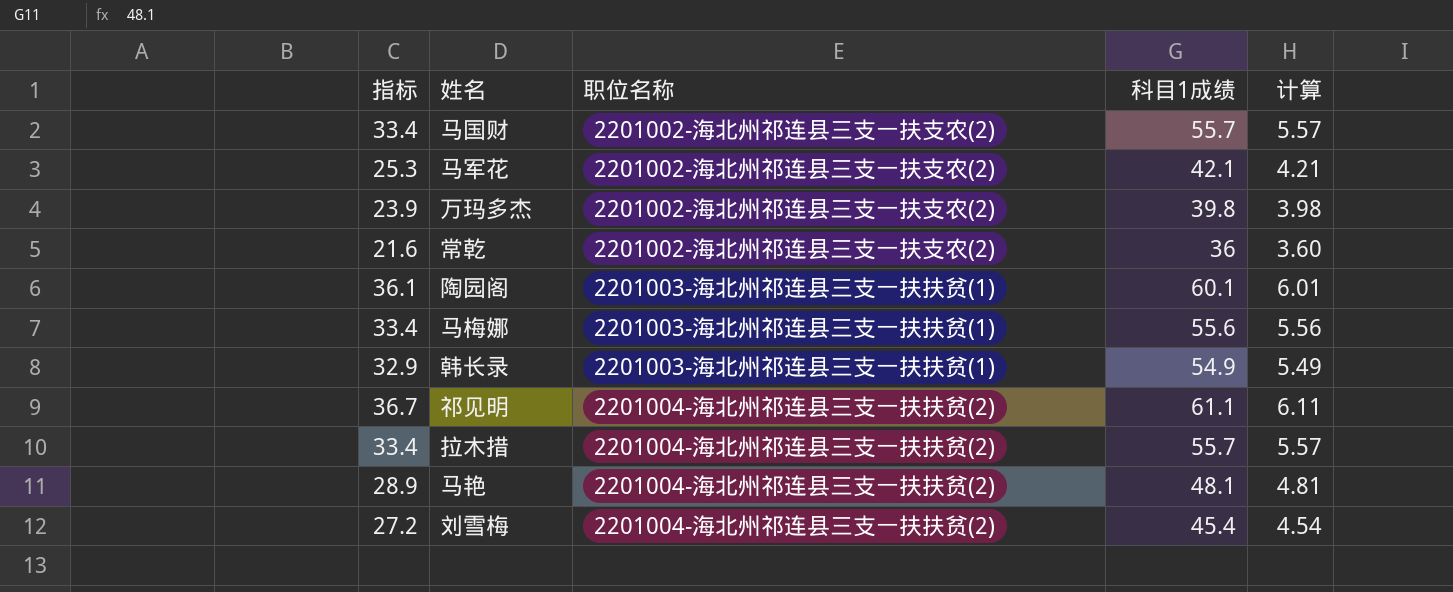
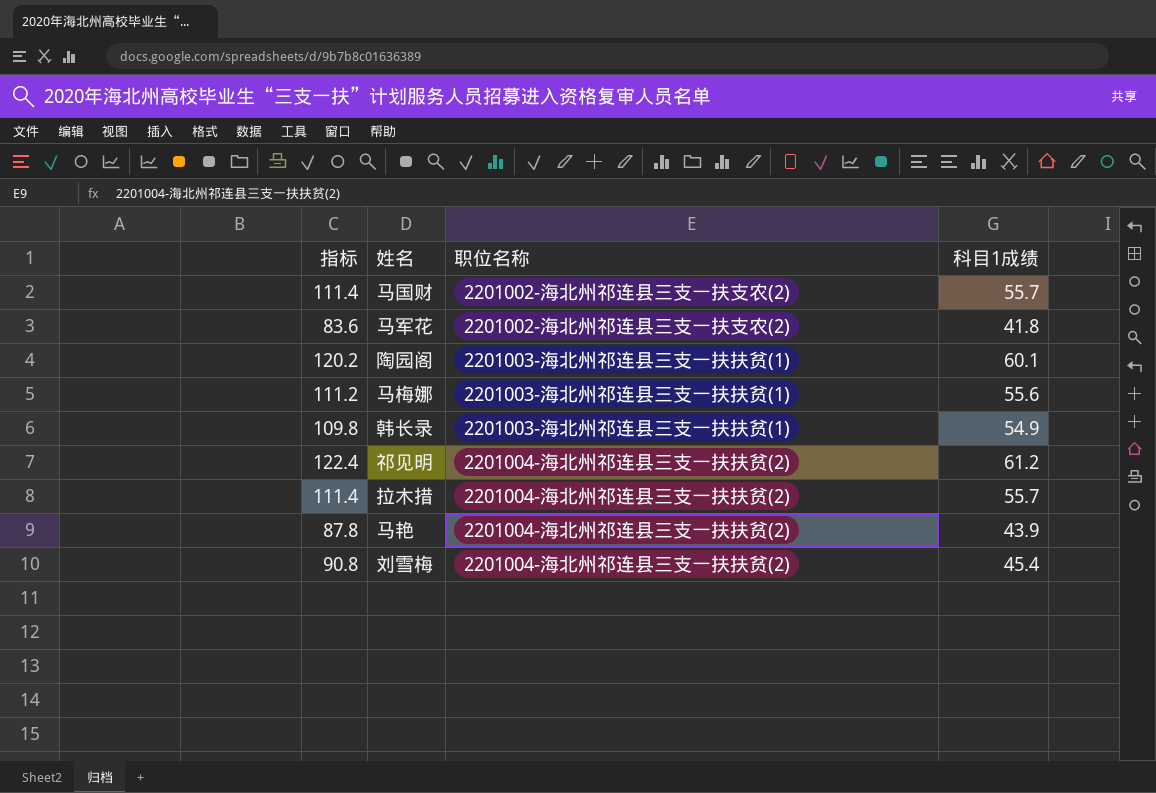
column 计算 | formula: [科目1成绩] * 0.1 -> none
column 指标 | formula: [科目1成绩] * 0.6 -> [科目1成绩] * 2
row 万玛多杰: 23.9 | 2201002-海北州祁连县三支一扶支农(2) | 39.8 | 3.98 -> none
row 常乾: 21.6 | 2201002-海北州祁连县三支一扶支农(2) | 36 | 3.60 -> none
马军花 | 科目1成绩: 42.1 -> 41.8
祁见明 | 科目1成绩: 61.1 -> 61.2
马艳 | 科目1成绩: 48.1 -> 43.9

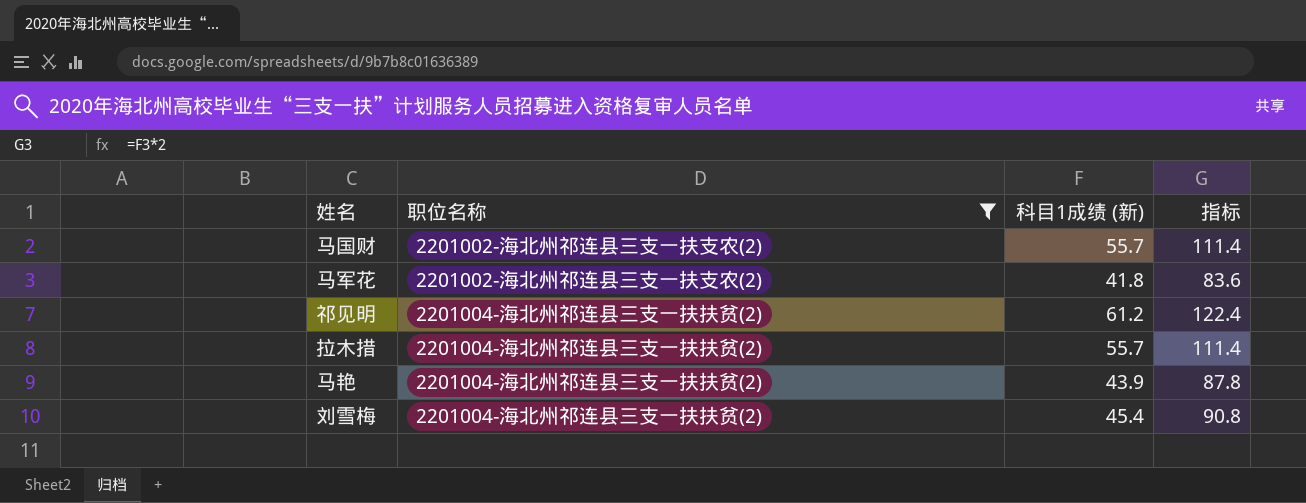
filter: none -> 职位名称 != 2201003-海北州祁连县三支一扶扶贫(1)
column name: 科目1成绩 -> 科目1成绩 (新)
column 指标 | position: 1 -> 4

